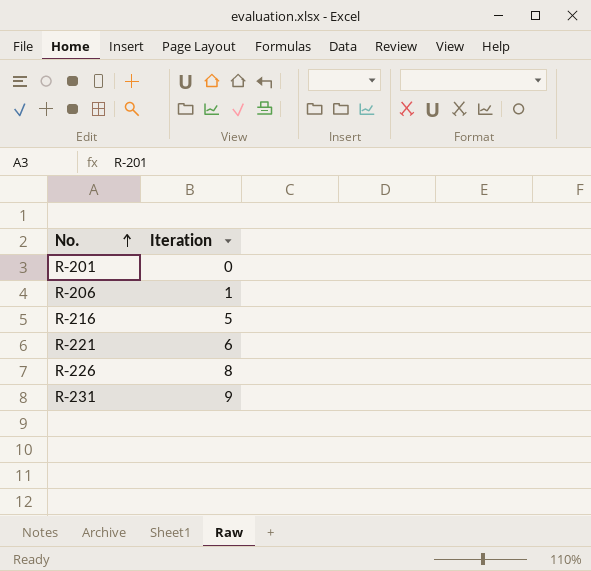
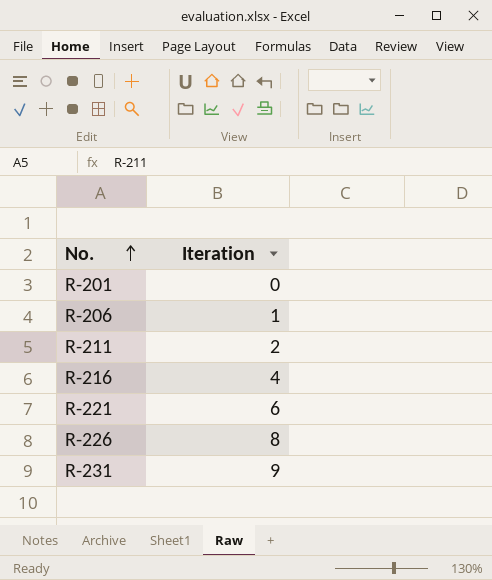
row R-211: none -> 2
R-216 | Iteration: 5 -> 4

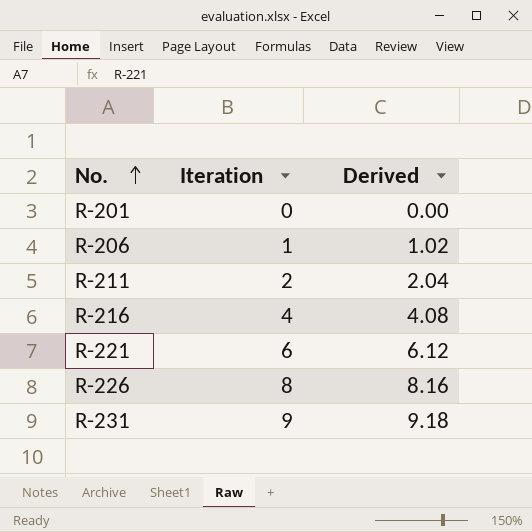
column Derived | formula: none -> [Iteration] * 1.02

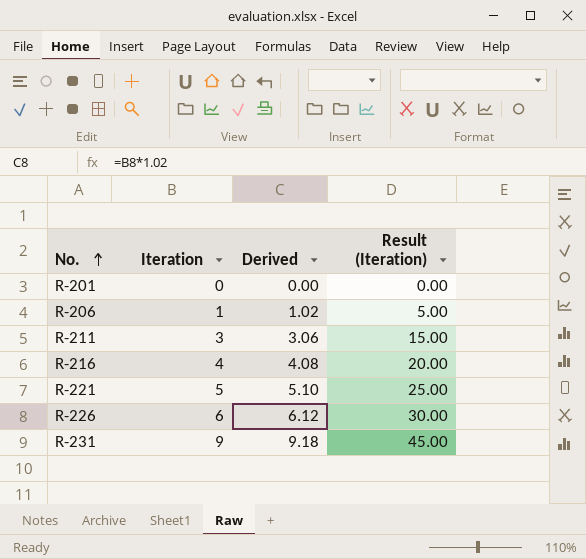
column Result (Iteration) | formula: none -> [Iteration] * 5
R-211 | Iteration: 2 -> 3
R-211 | Derived: 2.04 -> 3.06
R-221 | Iteration: 6 -> 5
R-221 | Derived: 6.12 -> 5.10
R-226 | Iteration: 8 -> 6
R-226 | Derived: 8.16 -> 6.12

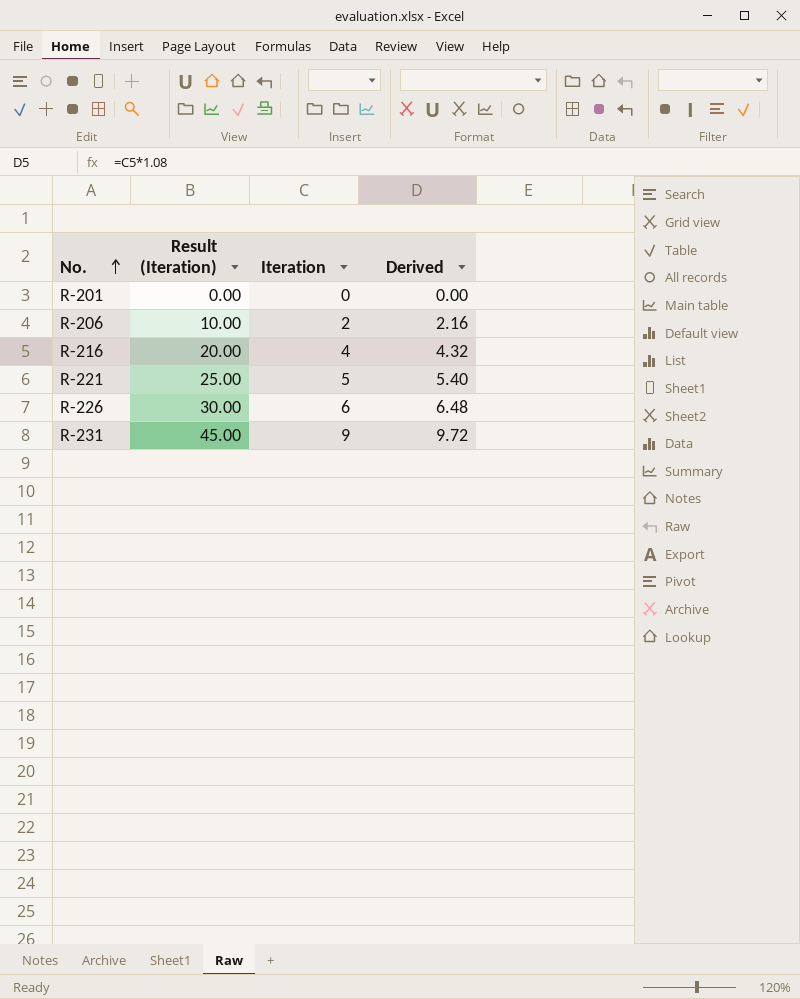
column Result (Iteration) | position: 4 -> 2
column Derived | formula: [Iteration] * 1.02 -> [Iteration] * 1.08
row R-211: 3 | 3.06 | 15.00 -> none
R-206 | Result (Iteration): 5.00 -> 10.00
R-206 | Iteration: 1 -> 2

